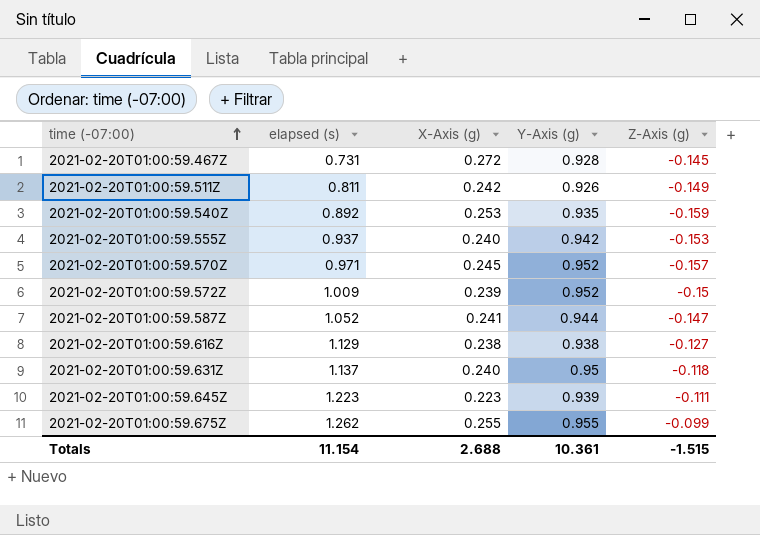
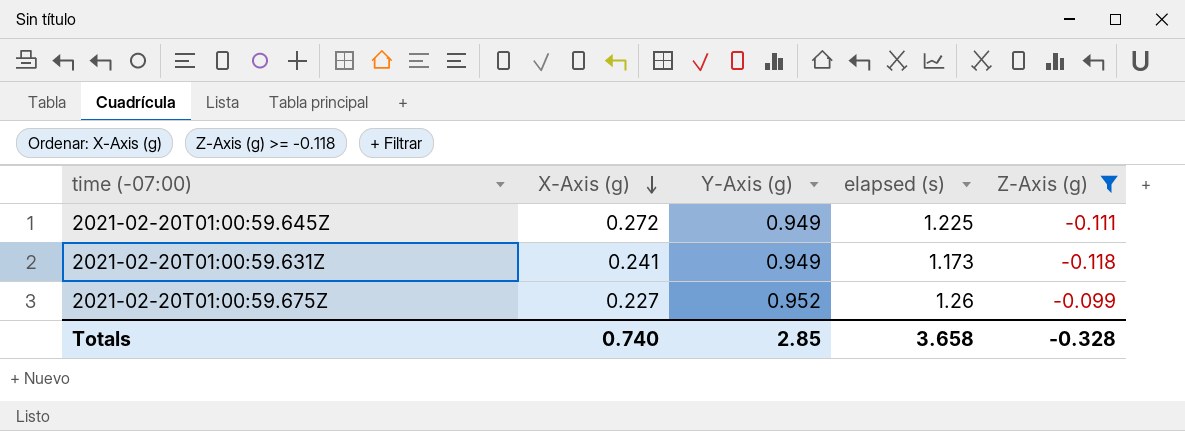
filter: none -> Z-Axis (g) >= -0.118
row order: time (-07:00) ascending -> X-Axis (g) descending
column elapsed (s) | position: 2 -> 4
2021-02-20T01:00:59.645Z | X-Axis (g): 0.223 -> 0.272
2021-02-20T01:00:59.645Z | Y-Axis (g): 0.939 -> 0.949
2021-02-20T01:00:59.645Z | elapsed (s): 1.223 -> 1.225
2021-02-20T01:00:59.631Z | X-Axis (g): 0.240 -> 0.241
2021-02-20T01:00:59.631Z | Y-Axis (g): 0.95 -> 0.949
2021-02-20T01:00:59.631Z | elapsed (s): 1.137 -> 1.173
2021-02-20T01:00:59.675Z | X-Axis (g): 0.255 -> 0.227
2021-02-20T01:00:59.675Z | Y-Axis (g): 0.955 -> 0.952
2021-02-20T01:00:59.675Z | elapsed (s): 1.262 -> 1.26
Totals | X-Axis (g): 2.688 -> 0.740
Totals | Y-Axis (g): 10.361 -> 2.85
Totals | elapsed (s): 11.154 -> 3.658
Totals | Z-Axis (g): -1.515 -> -0.328

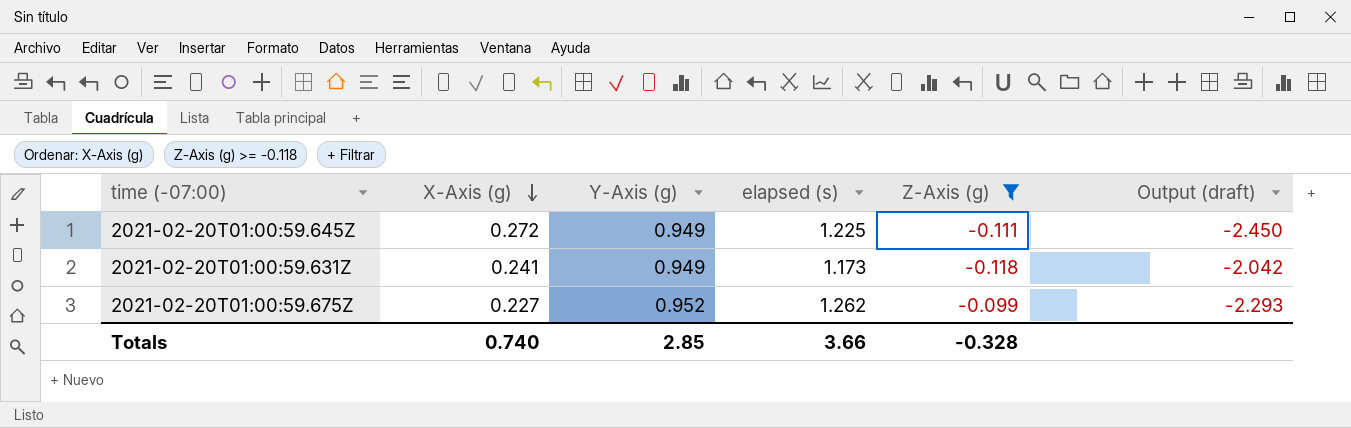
column Output (draft) | formula: none -> [X-Axis (g)] / [Z-Axis (g)]
2021-02-20T01:00:59.675Z | elapsed (s): 1.26 -> 1.262
Totals | elapsed (s): 3.658 -> 3.66

